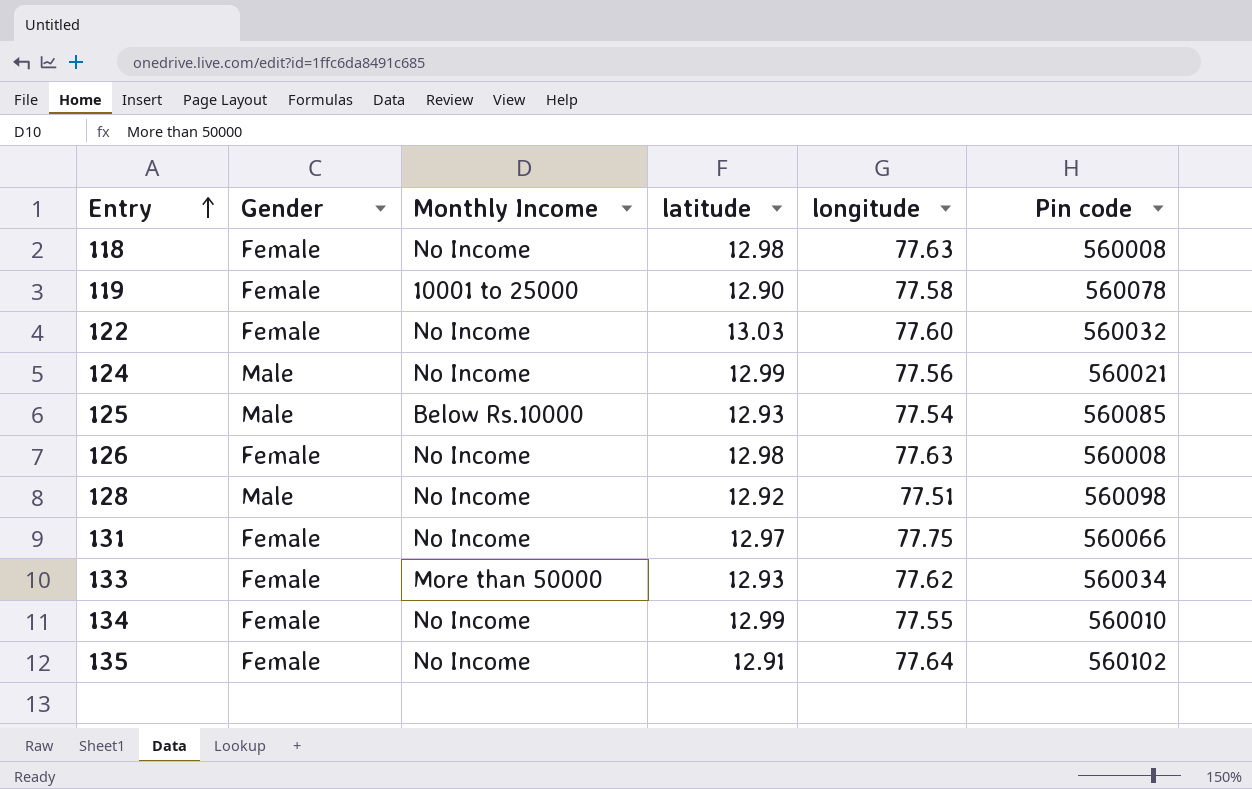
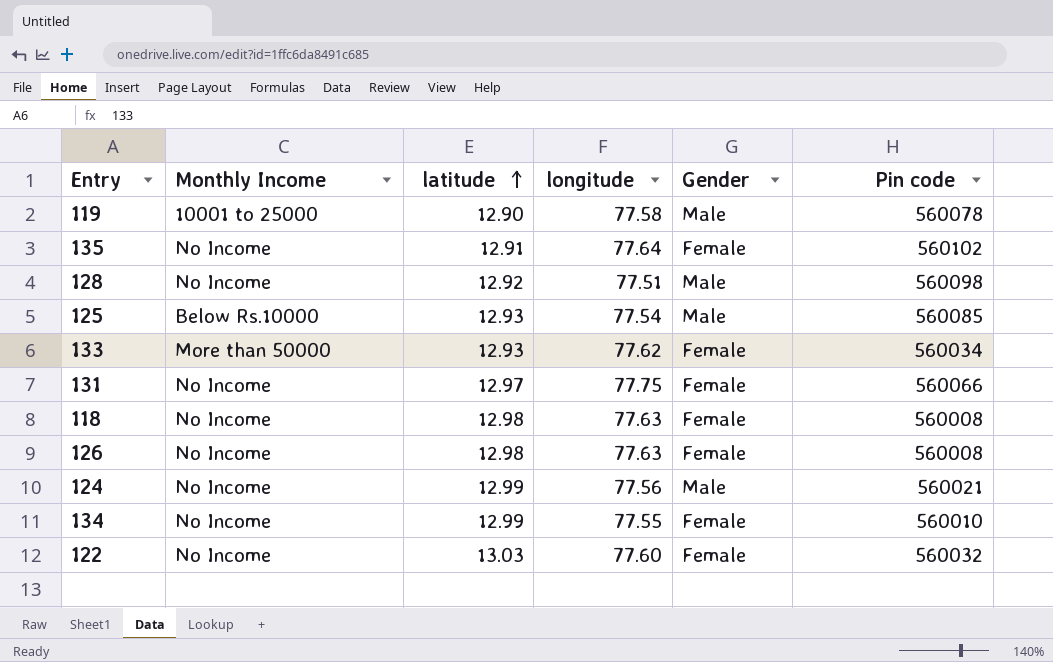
row order: Entry ascending -> latitude ascending
column Gender | position: 2 -> 5
119 | Gender: Female -> Male

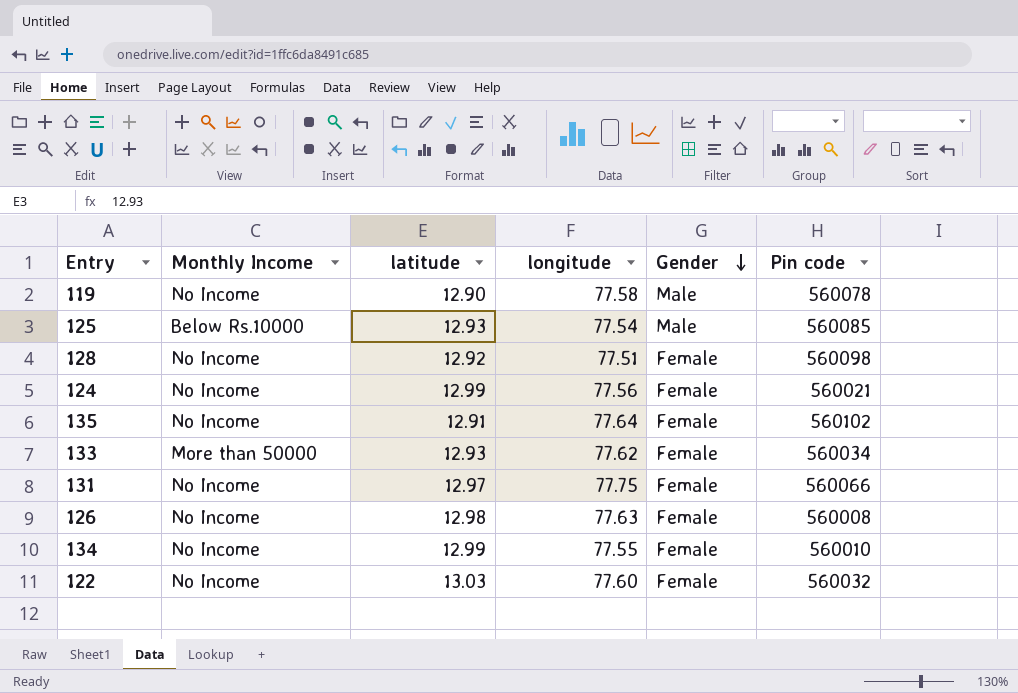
row order: latitude ascending -> Gender descending
row 118: No Income | 12.98 | 77.63 | Female | 560008 -> none
119 | Monthly Income: 10001 to 25000 -> No Income
128 | Gender: Male -> Female
124 | Gender: Male -> Female

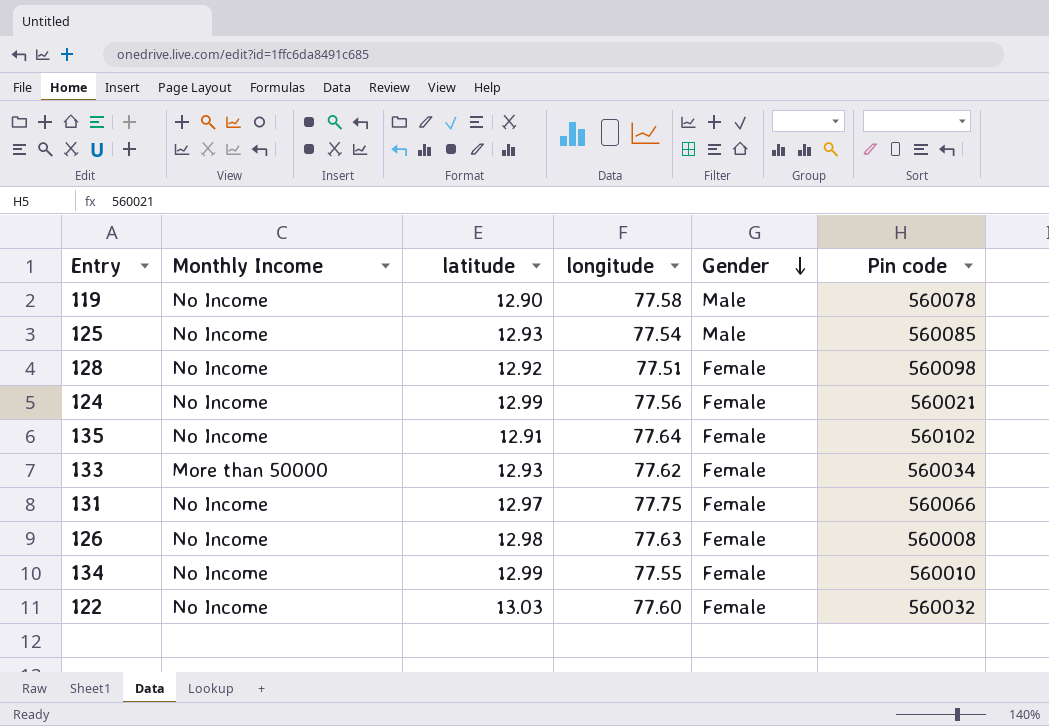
125 | Monthly Income: Below Rs.10000 -> No Income

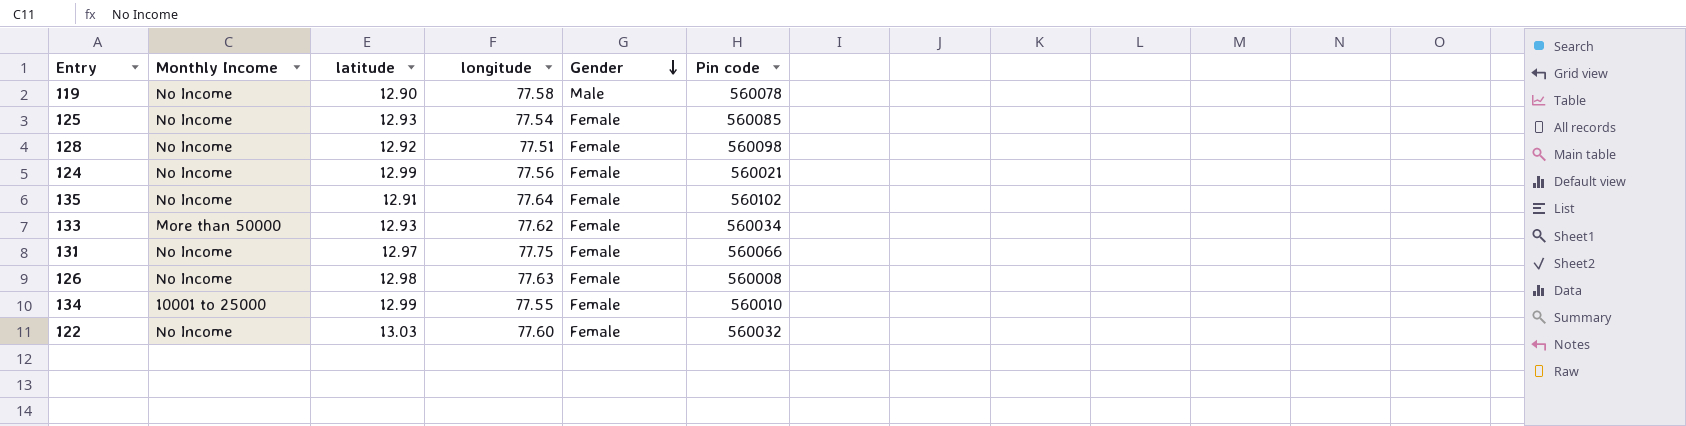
125 | Gender: Male -> Female
134 | Monthly Income: No Income -> 10001 to 25000

